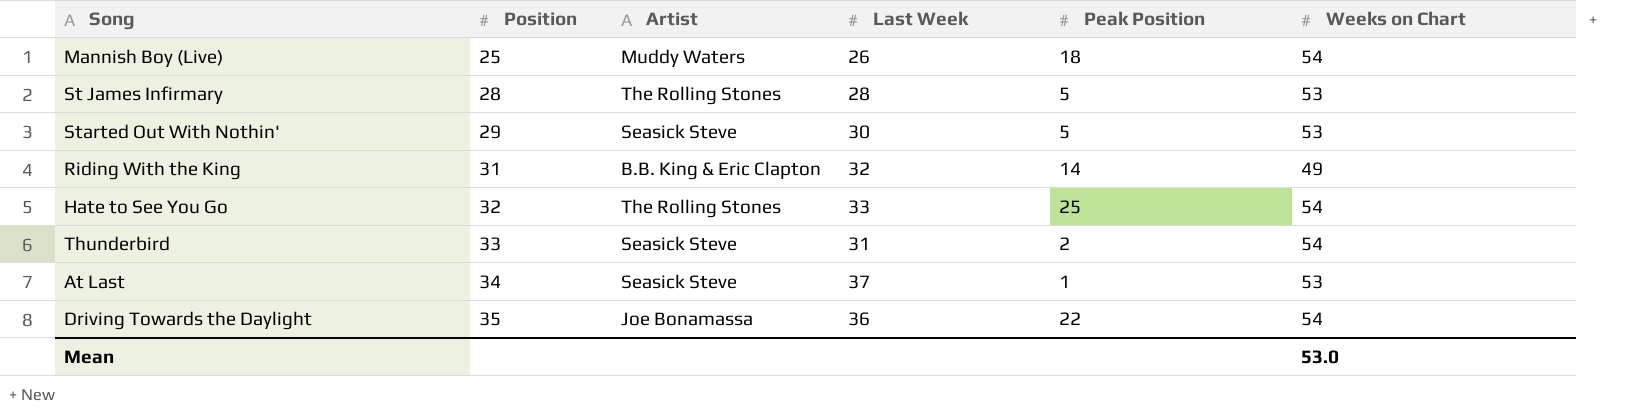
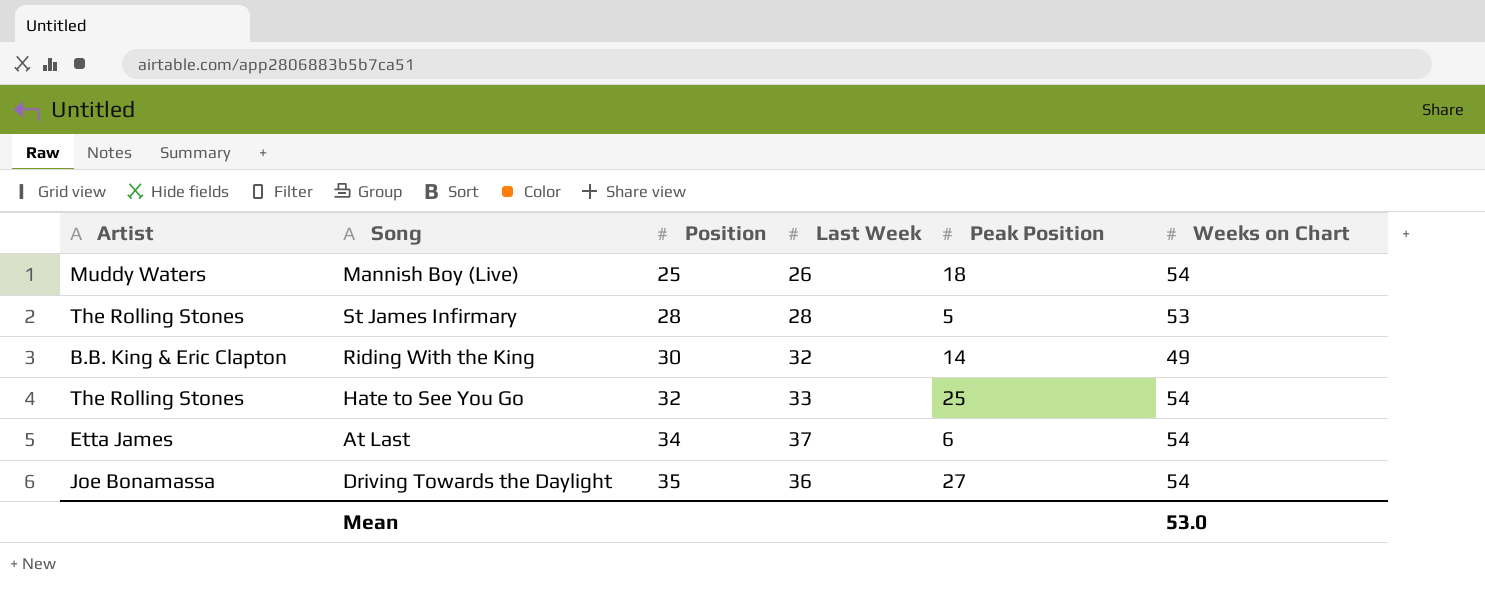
column Artist | position: 3 -> 1
row Started Out With Nothin': 29 | Seasick Steve | 30 | 5 | 53 -> none
row Thunderbird: 33 | Seasick Steve | 31 | 2 | 54 -> none
Riding With the King | Position: 31 -> 30
At Last | Artist: Seasick Steve -> Etta James
At Last | Peak Position: 1 -> 6
At Last | Weeks on Chart: 53 -> 54
Driving Towards the Daylight | Peak Position: 22 -> 27

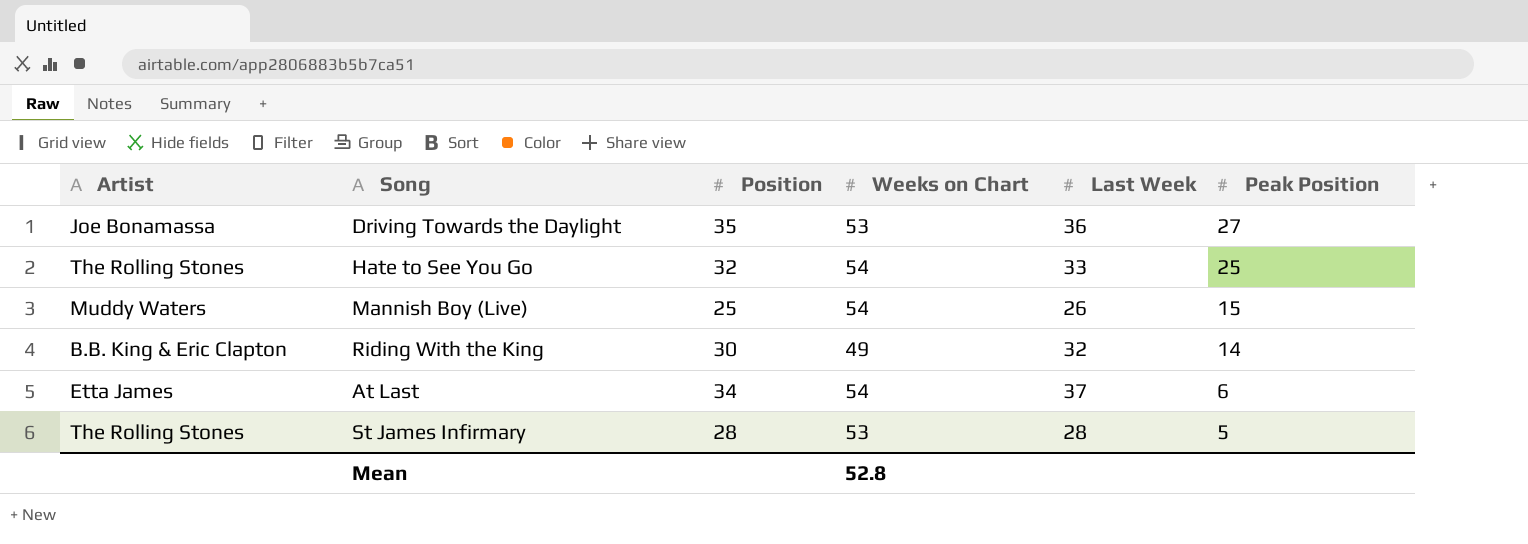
row order: Position ascending -> Peak Position descending
column Weeks on Chart | position: 6 -> 4
Driving Towards the Daylight | Weeks on Chart: 54 -> 53
Mannish Boy (Live) | Peak Position: 18 -> 15
Mean | Weeks on Chart: 53.0 -> 52.8

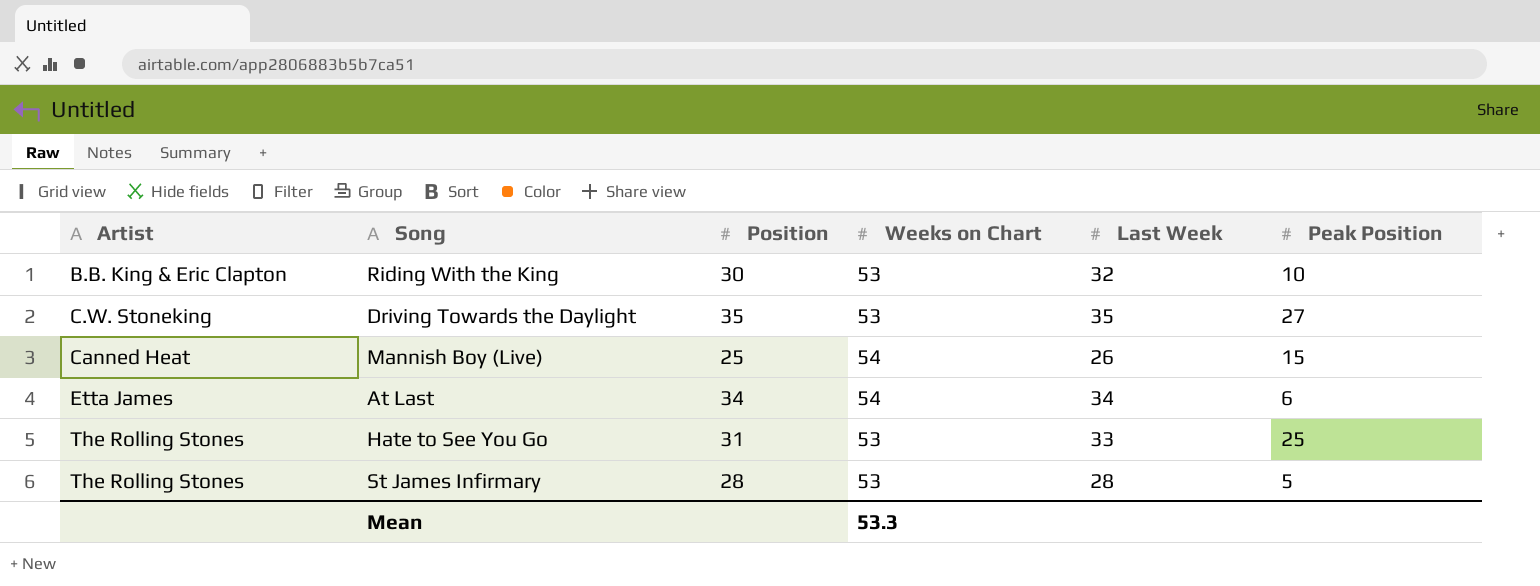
row order: Peak Position descending -> Artist ascending
Riding With the King | Weeks on Chart: 49 -> 53
Riding With the King | Peak Position: 14 -> 10
Driving Towards the Daylight | Artist: Joe Bonamassa -> C.W. Stoneking
Driving Towards the Daylight | Last Week: 36 -> 35
Mannish Boy (Live) | Artist: Muddy Waters -> Canned Heat
At Last | Last Week: 37 -> 34
Hate to See You Go | Position: 32 -> 31
Hate to See You Go | Weeks on Chart: 54 -> 53
Mean | Weeks on Chart: 52.8 -> 53.3

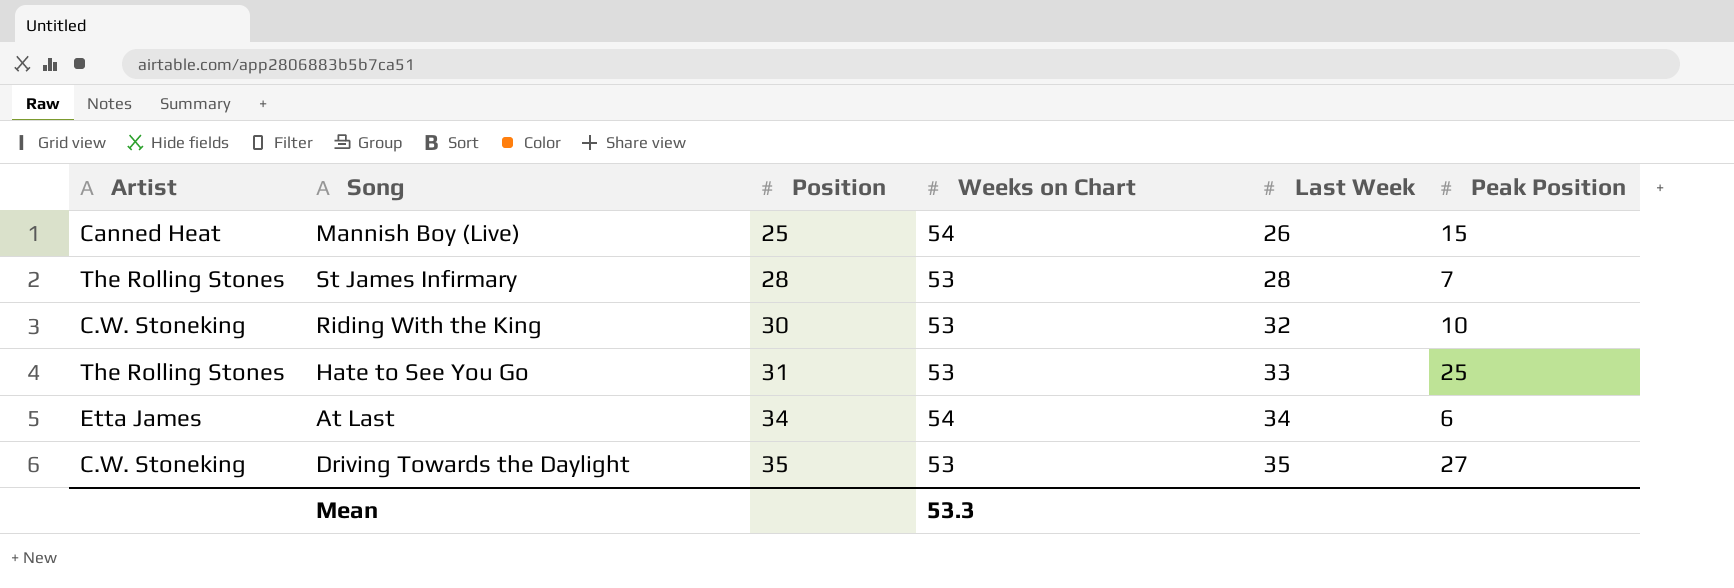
row order: Artist ascending -> Position ascending
St James Infirmary | Peak Position: 5 -> 7
Riding With the King | Artist: B.B. King & Eric Clapton -> C.W. Stoneking

